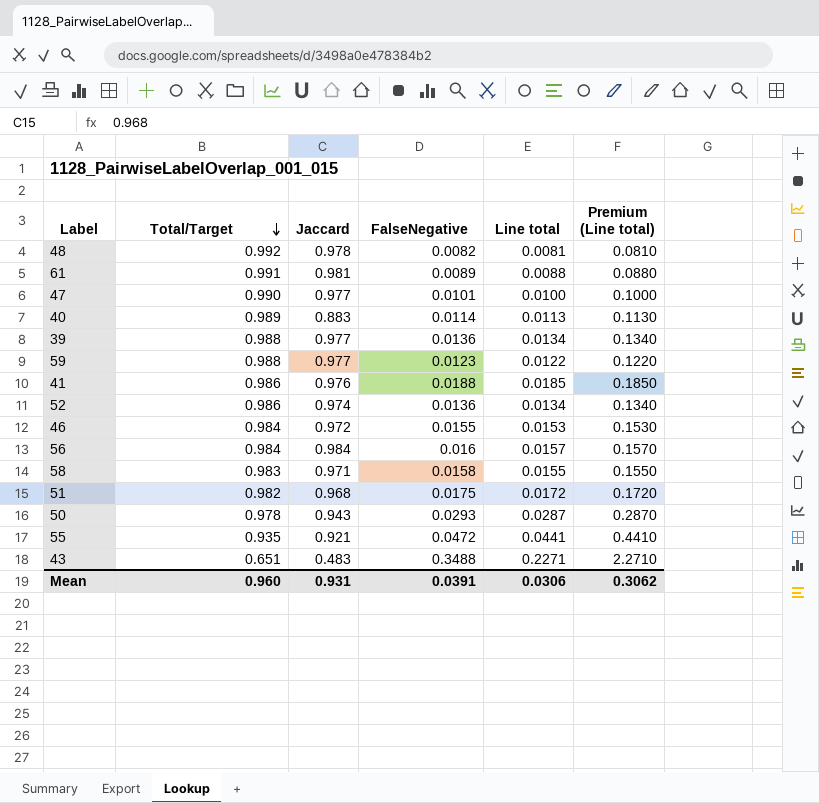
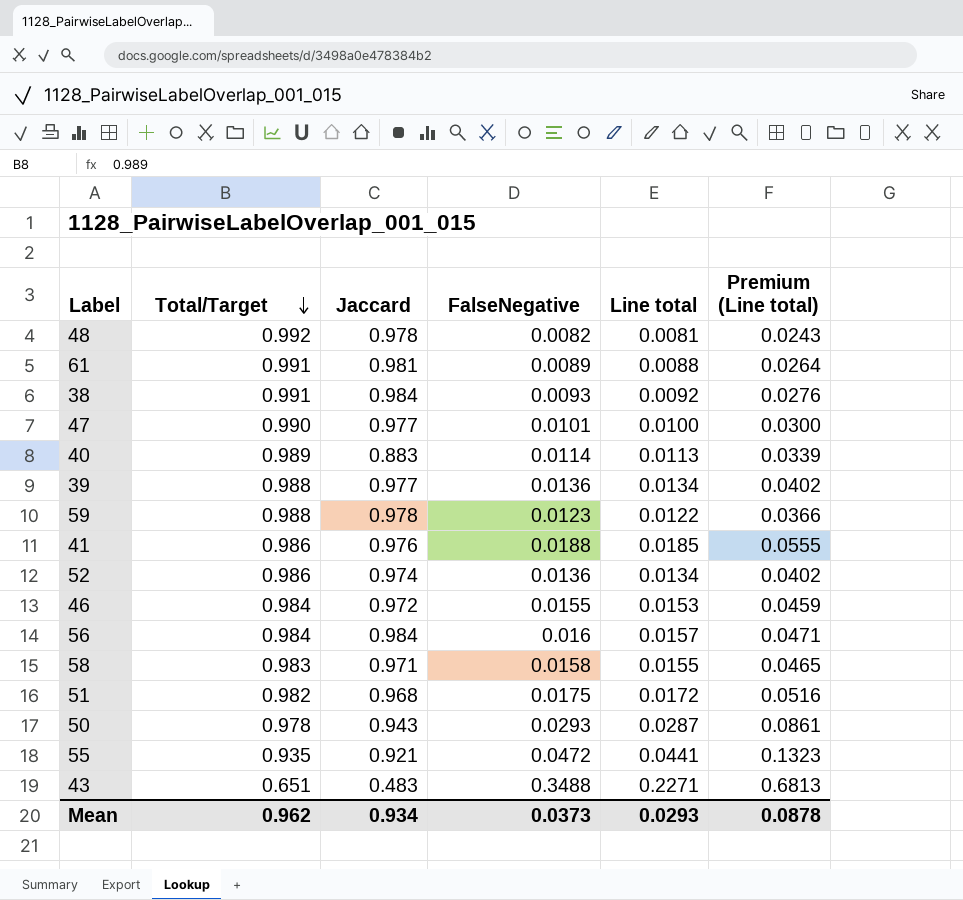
column Premium (Line total) | formula: [Line total] * 10 -> [Line total] * 3
row 38: none -> 0.991 | 0.984 | 0.0093 | 0.0092 | 0.0276
59 | Jaccard: 0.977 -> 0.978
Mean | Total/Target: 0.960 -> 0.962
Mean | Jaccard: 0.931 -> 0.934
Mean | FalseNegative: 0.0391 -> 0.0373
Mean | Line total: 0.0306 -> 0.0293
Mean | Premium (Line total): 0.3062 -> 0.0878

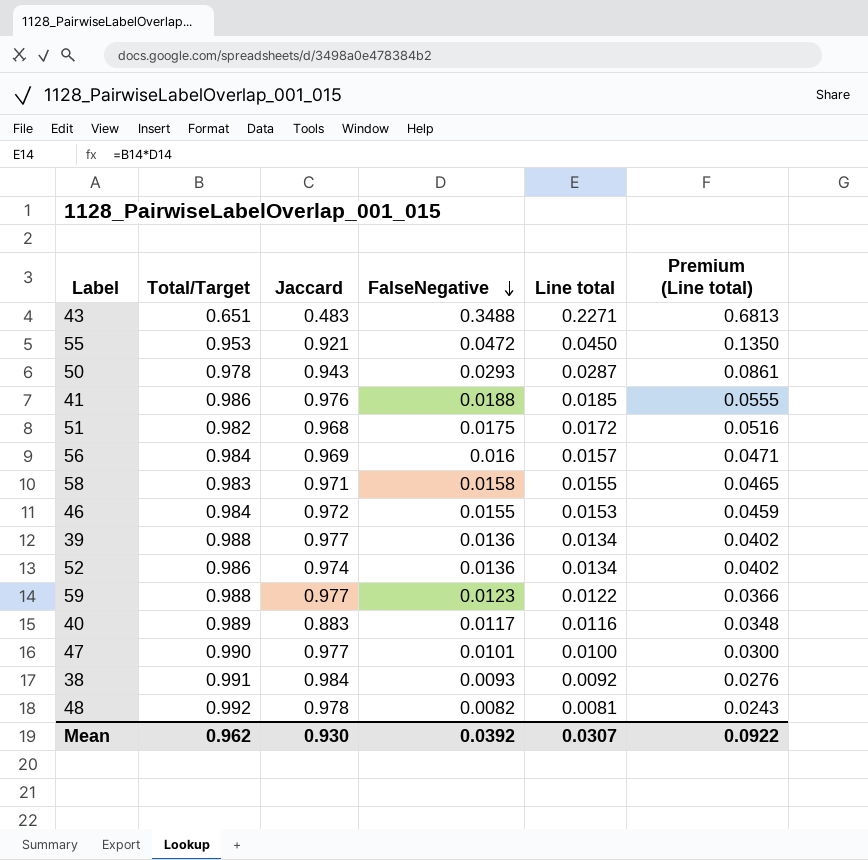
row order: Total/Target descending -> FalseNegative descending
row 61: 0.991 | 0.981 | 0.0089 | 0.0088 | 0.0264 -> none
55 | Total/Target: 0.935 -> 0.953
55 | Line total: 0.0441 -> 0.0450
55 | Premium (Line total): 0.1323 -> 0.1350
56 | Jaccard: 0.984 -> 0.969
59 | Jaccard: 0.978 -> 0.977
40 | FalseNegative: 0.0114 -> 0.0117
40 | Line total: 0.0113 -> 0.0116
40 | Premium (Line total): 0.0339 -> 0.0348
Mean | Jaccard: 0.934 -> 0.930
Mean | FalseNegative: 0.0373 -> 0.0392
Mean | Line total: 0.0293 -> 0.0307
Mean | Premium (Line total): 0.0878 -> 0.0922

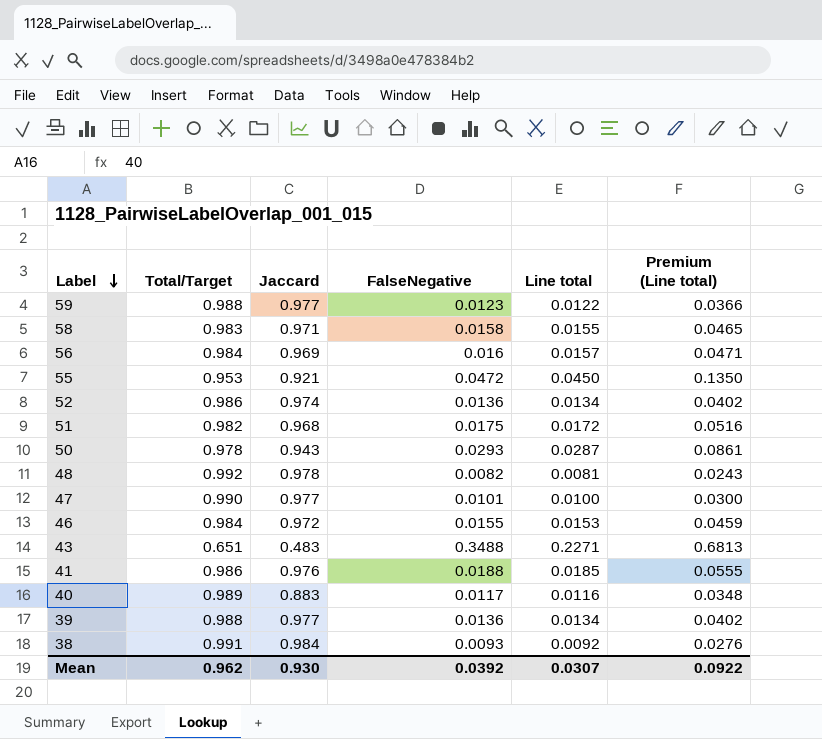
row order: FalseNegative descending -> Label descending

